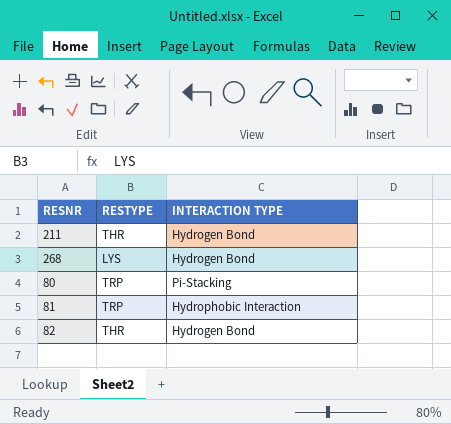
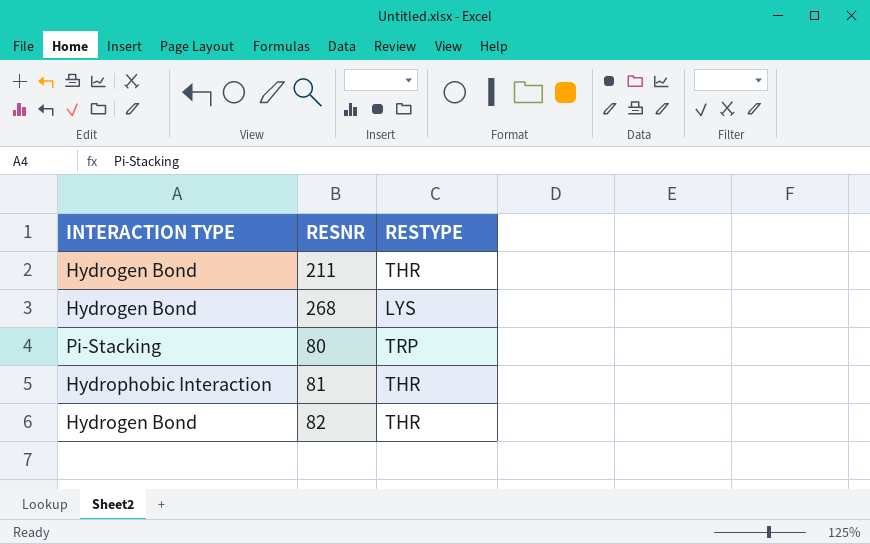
column INTERACTION TYPE | position: 3 -> 1
81 | RESTYPE: TRP -> THR

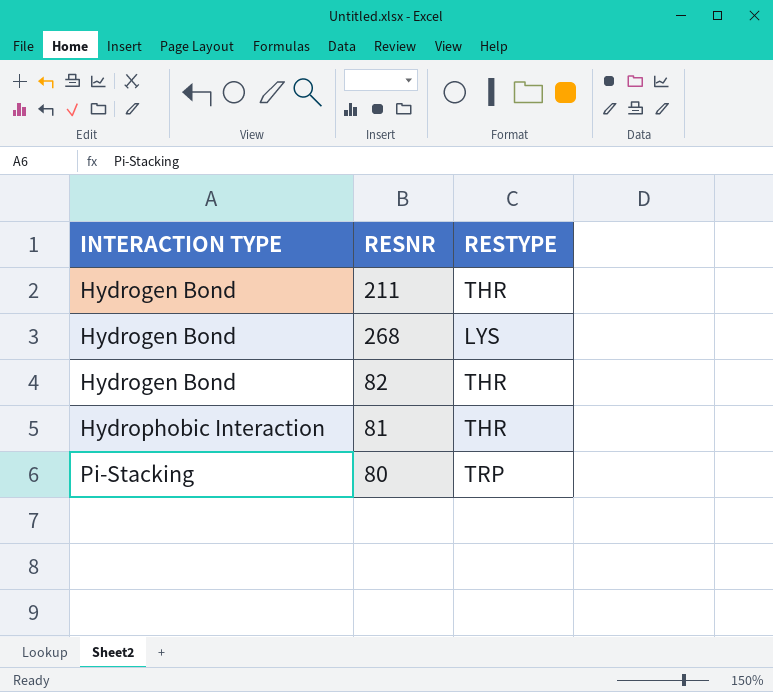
row order: none -> INTERACTION TYPE ascending

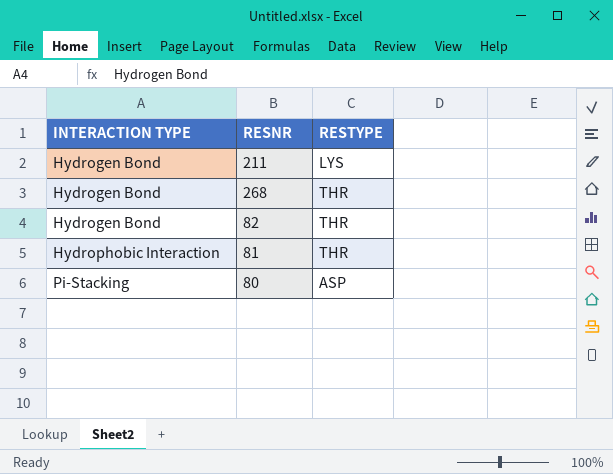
211 | RESTYPE: THR -> LYS
268 | RESTYPE: LYS -> THR
80 | RESTYPE: TRP -> ASP

